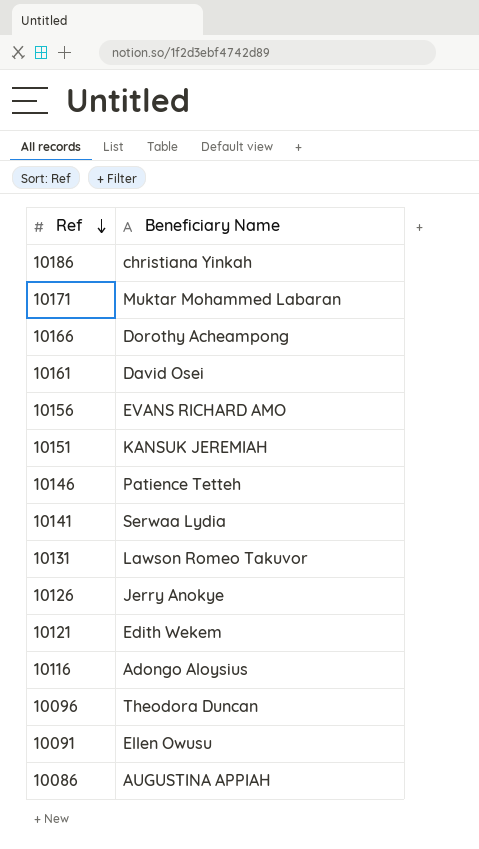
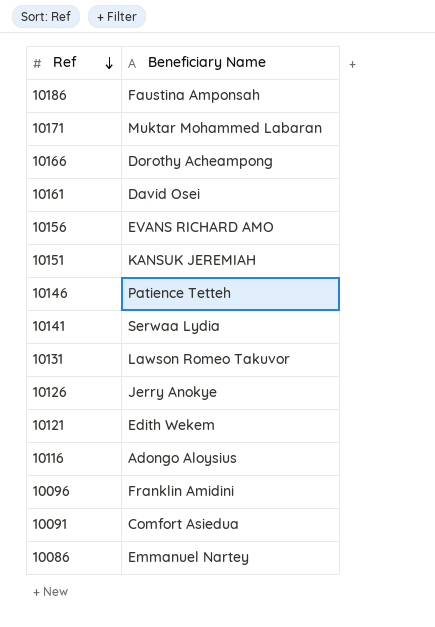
10186 | Beneficiary Name: christiana Yinkah -> Faustina Amponsah
10096 | Beneficiary Name: Theodora Duncan -> Franklin Amidini
10091 | Beneficiary Name: Ellen Owusu -> Comfort Asiedua
10086 | Beneficiary Name: AUGUSTINA APPIAH -> Emmanuel Nartey

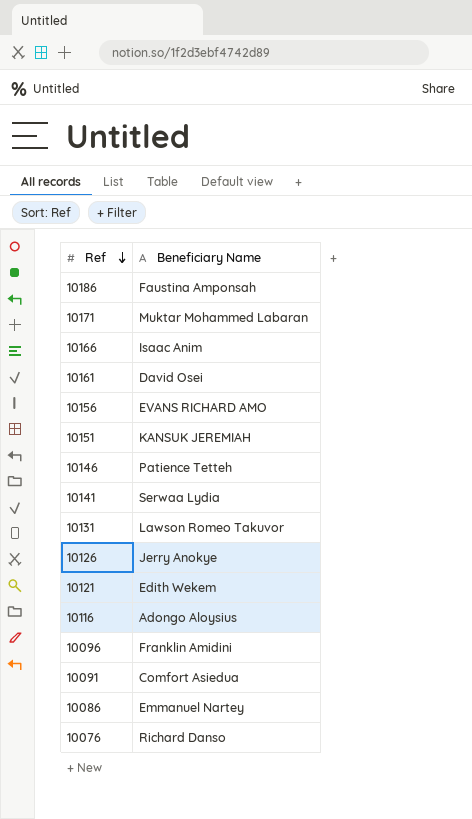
10166 | Beneficiary Name: Dorothy Acheampong -> Isaac Anim
row 10076: none -> Richard Danso

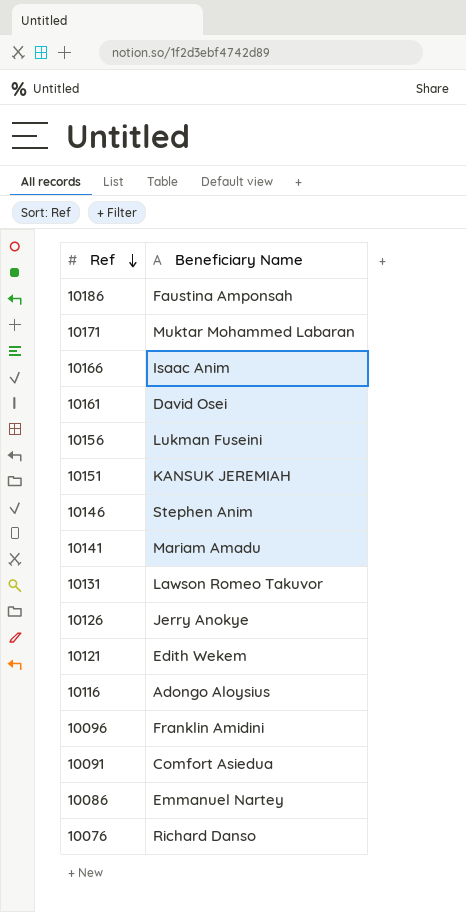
10156 | Beneficiary Name: EVANS RICHARD AMO -> Lukman Fuseini
10146 | Beneficiary Name: Patience Tetteh -> Stephen Anim
10141 | Beneficiary Name: Serwaa Lydia -> Mariam Amadu

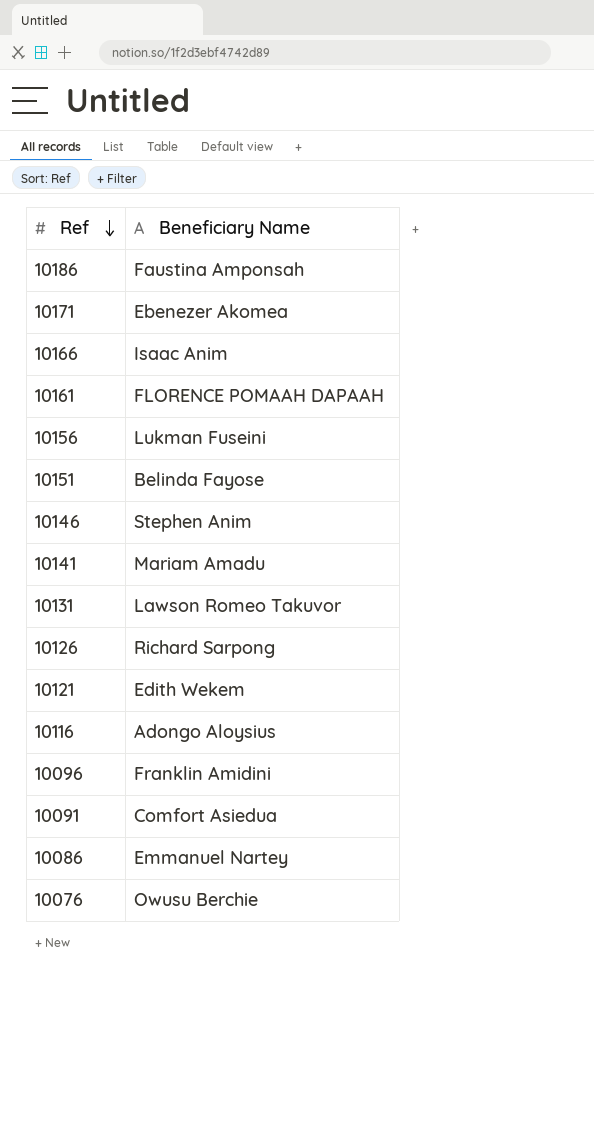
10171 | Beneficiary Name: Muktar Mohammed Labaran -> Ebenezer Akomea
10161 | Beneficiary Name: David Osei -> FLORENCE POMAAH DAPAAH
10151 | Beneficiary Name: KANSUK JEREMIAH -> Belinda Fayose
10126 | Beneficiary Name: Jerry Anokye -> Richard Sarpong
10076 | Beneficiary Name: Richard Danso -> Owusu Berchie

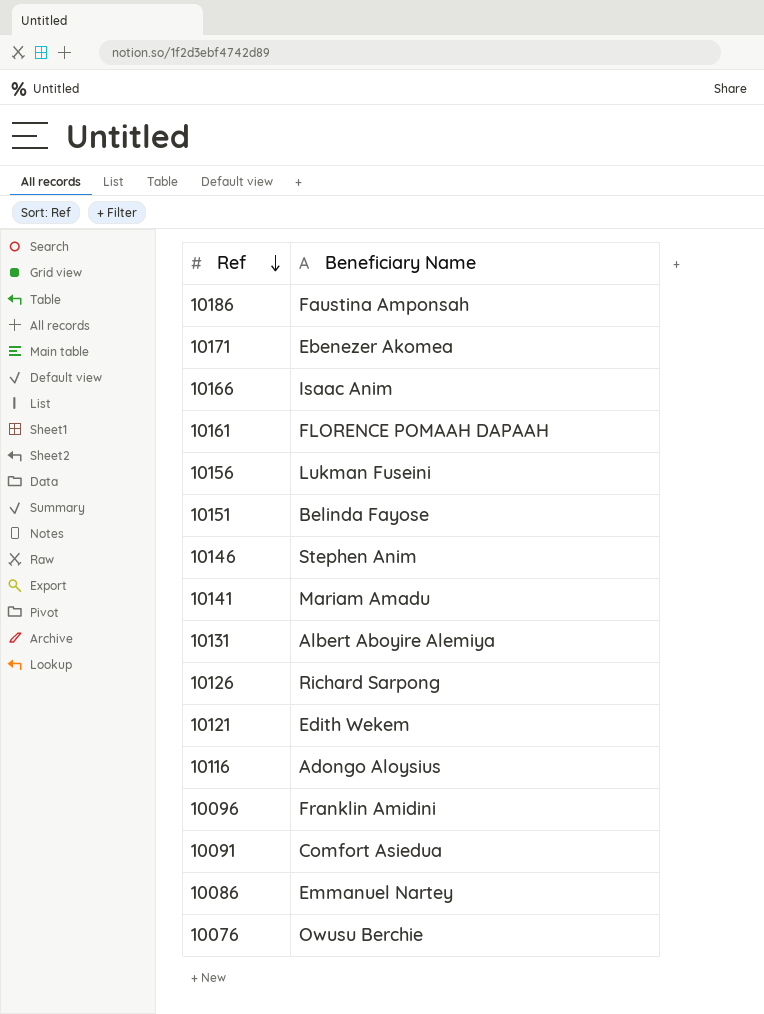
10131 | Beneficiary Name: Lawson Romeo Takuvor -> Albert Aboyire Alemiya

